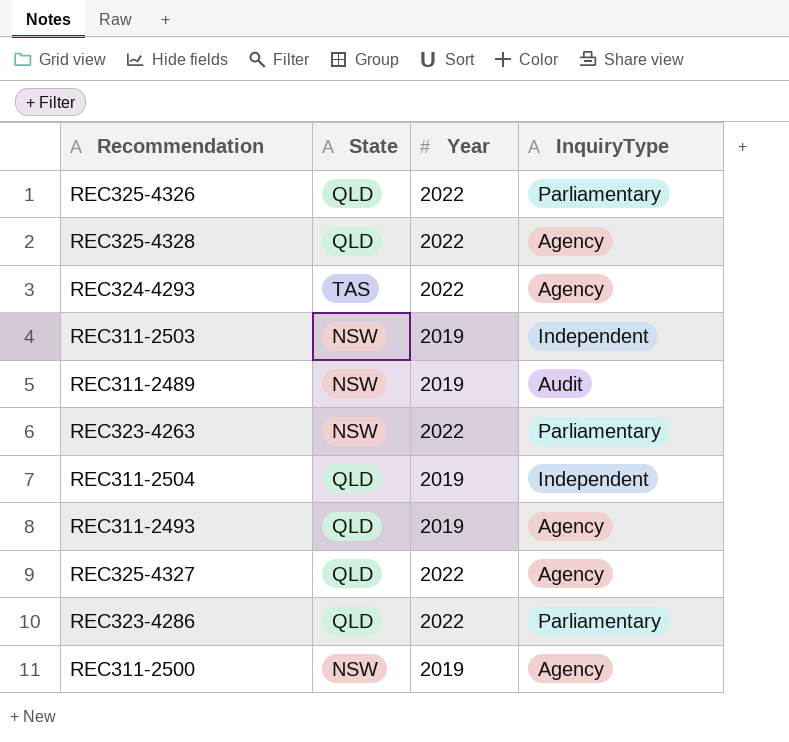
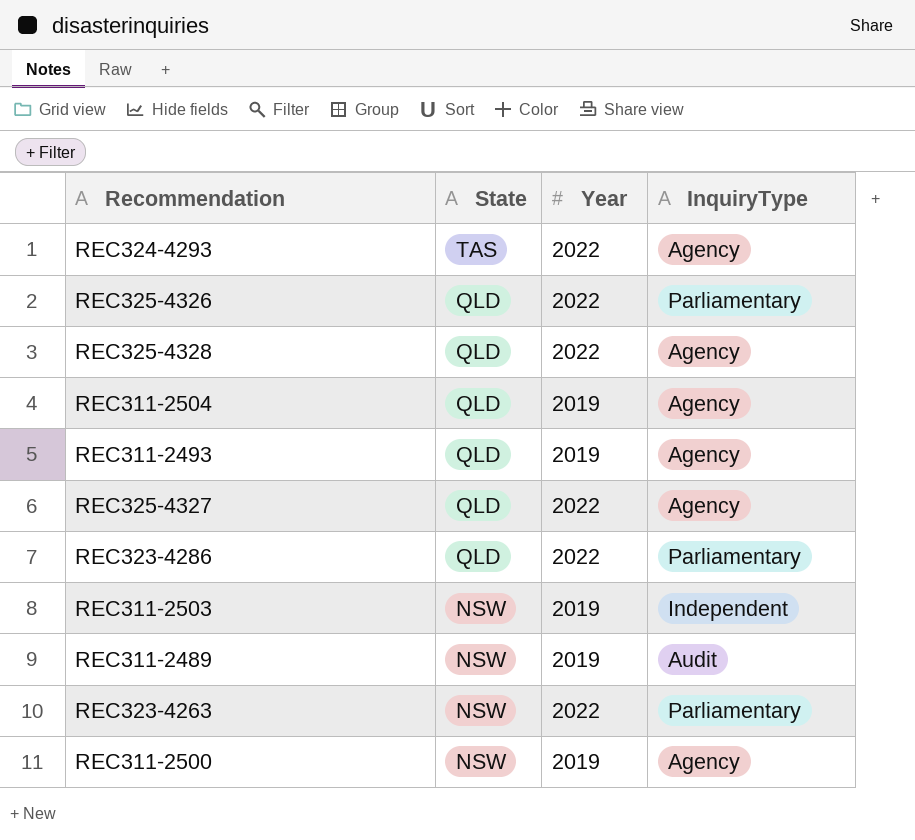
row order: none -> State descending
REC311-2504 | InquiryType: Independent -> Agency

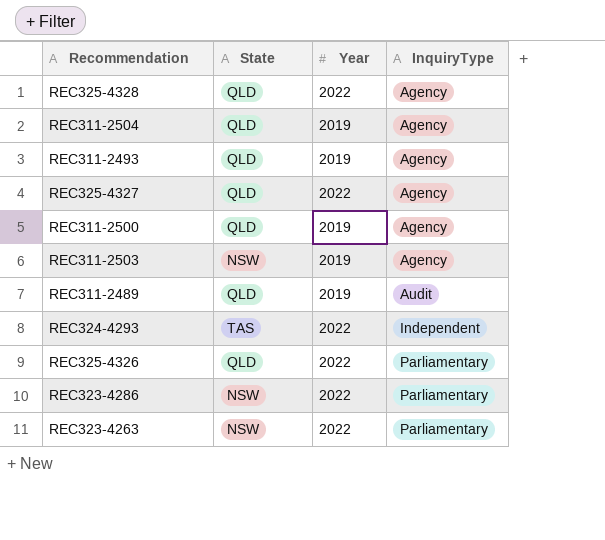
row order: State descending -> InquiryType ascending
REC311-2500 | State: NSW -> QLD
REC311-2503 | InquiryType: Independent -> Agency
REC311-2489 | State: NSW -> QLD
REC324-4293 | InquiryType: Agency -> Independent
REC323-4286 | State: QLD -> NSW

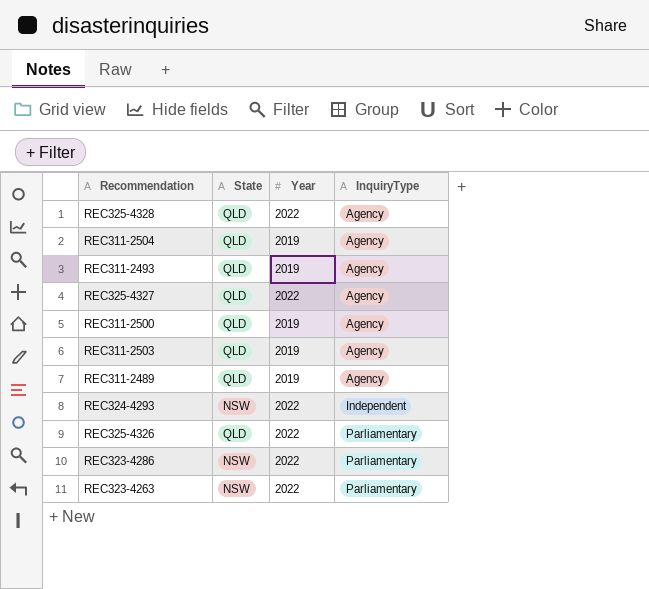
REC311-2503 | State: NSW -> QLD
REC311-2489 | InquiryType: Audit -> Agency
REC324-4293 | State: TAS -> NSW

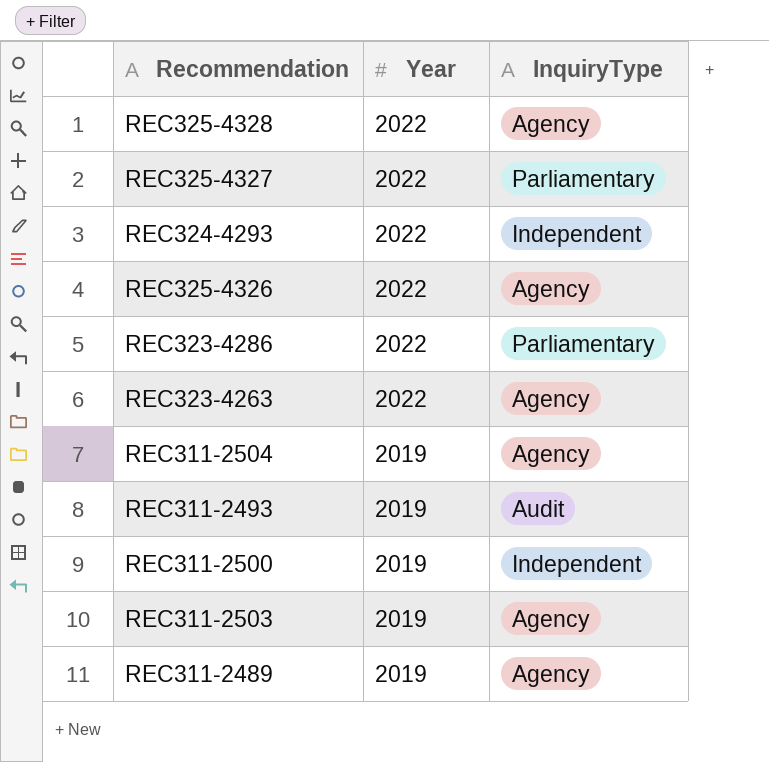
row order: InquiryType ascending -> Year descending
column State | position: 2 -> none
REC325-4327 | InquiryType: Agency -> Parliamentary
REC325-4326 | InquiryType: Parliamentary -> Agency
REC323-4263 | InquiryType: Parliamentary -> Agency
REC311-2493 | InquiryType: Agency -> Audit
REC311-2500 | InquiryType: Agency -> Independent

